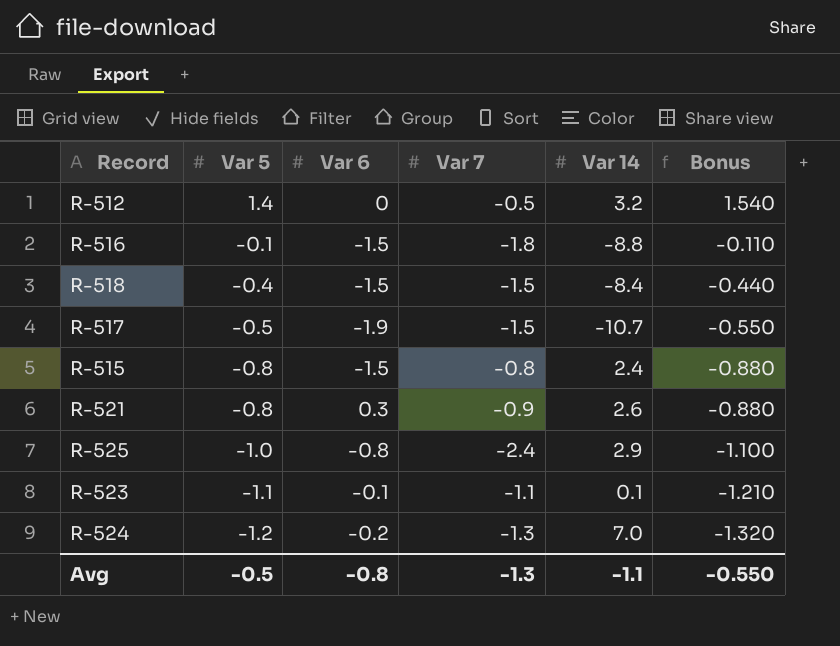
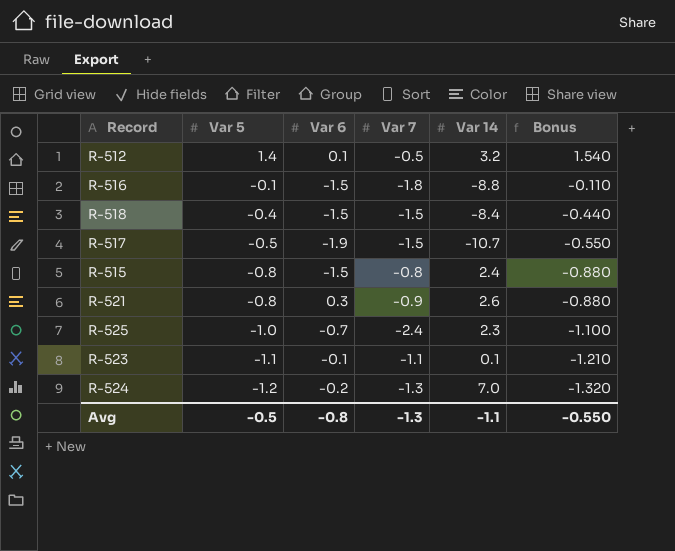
R-512 | Var 6: 0 -> 0.1
R-525 | Var 6: -0.8 -> -0.7
R-525 | Var 14: 2.9 -> 2.3

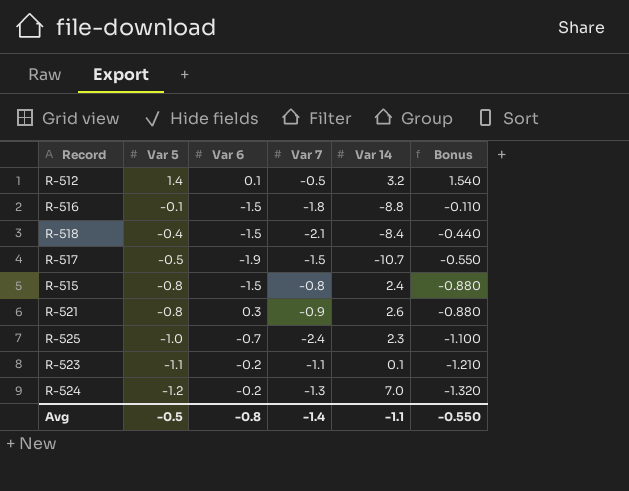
R-518 | Var 7: -1.5 -> -2.1
R-523 | Var 6: -0.1 -> -0.2
Avg | Var 7: -1.3 -> -1.4

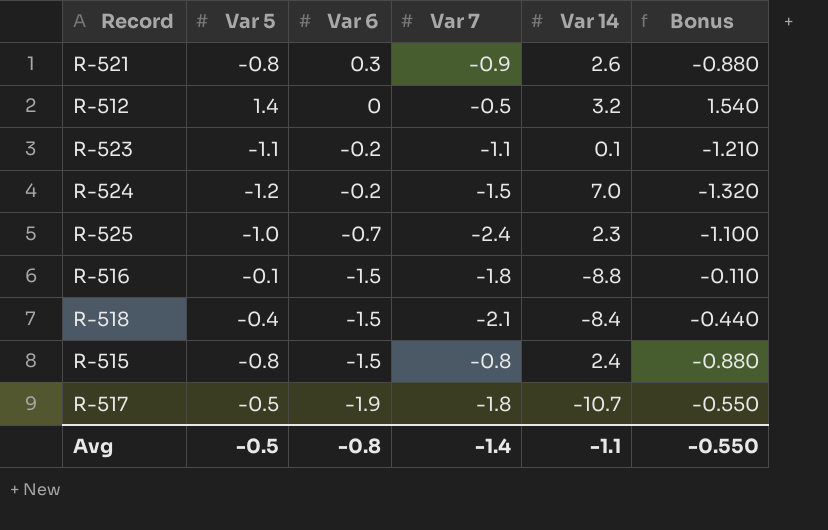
row order: Var 5 descending -> Var 6 descending
R-512 | Var 6: 0.1 -> 0
R-524 | Var 7: -1.3 -> -1.5
R-517 | Var 7: -1.5 -> -1.8

